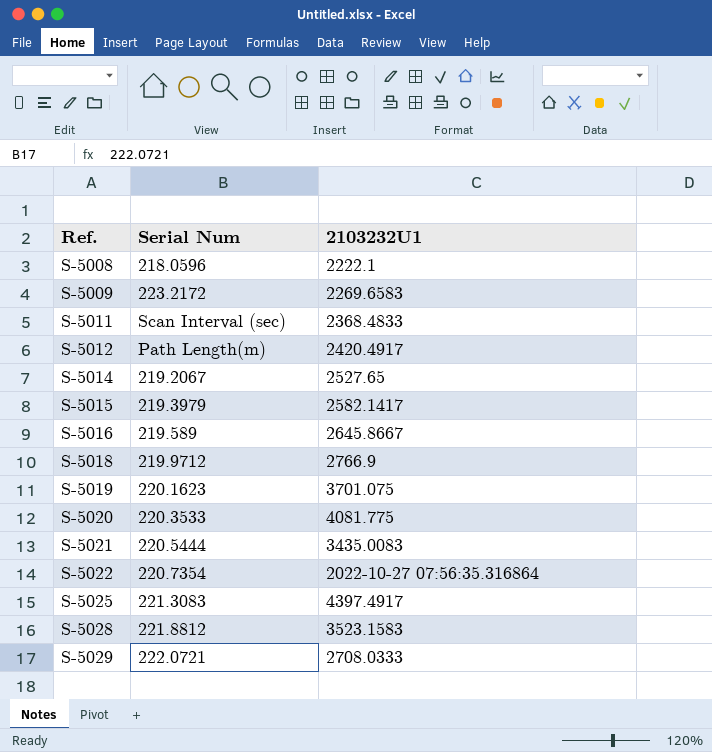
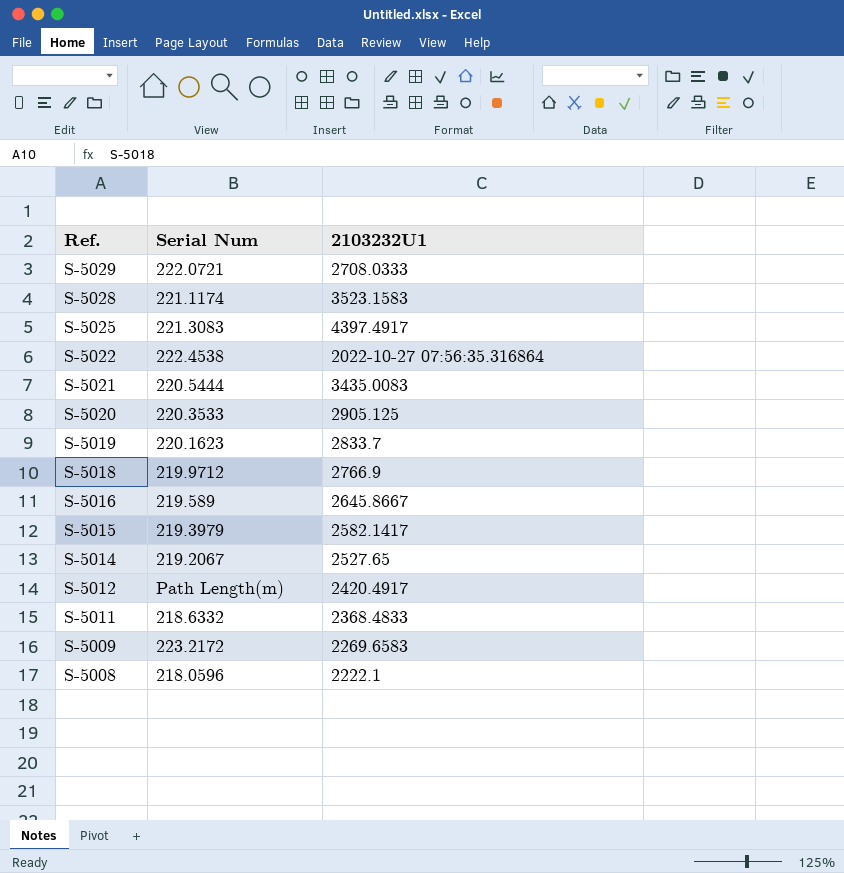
row order: Ref. ascending -> Ref. descending
S-5028 | Serial Num: 221.8812 -> 221.1174
S-5022 | Serial Num: 220.7354 -> 222.4538
S-5020 | 2103232U1: 4081.775 -> 2905.125
S-5019 | 2103232U1: 3701.075 -> 2833.7
S-5011 | Serial Num: Scan Interval (sec) -> 218.6332

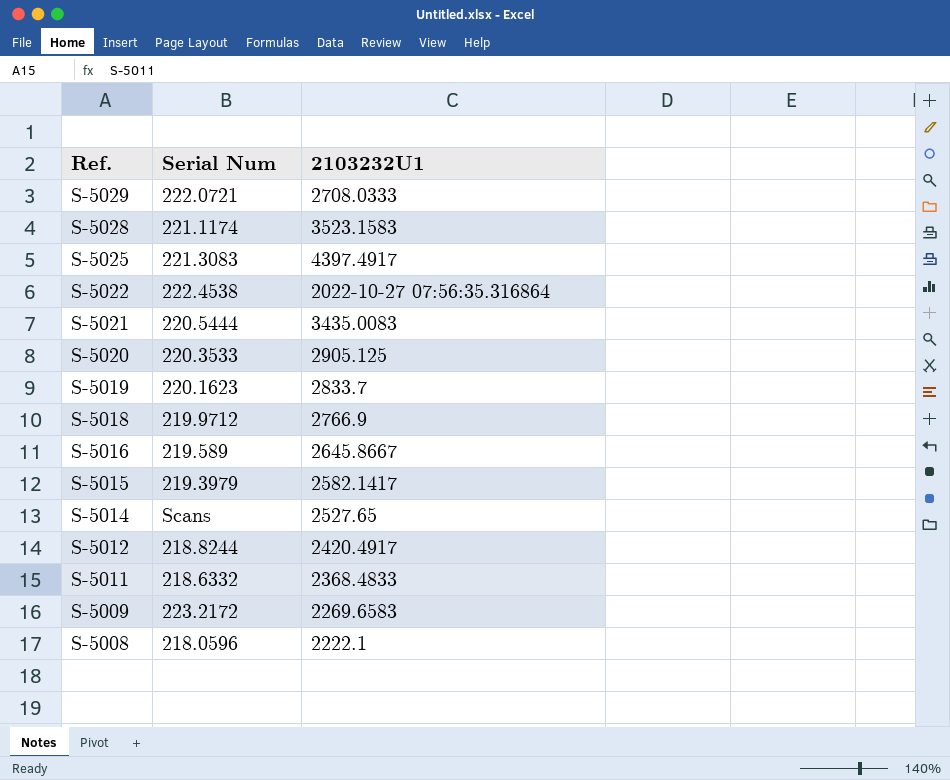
S-5014 | Serial Num: 219.2067 -> Scans
S-5012 | Serial Num: Path Length(m) -> 218.8244

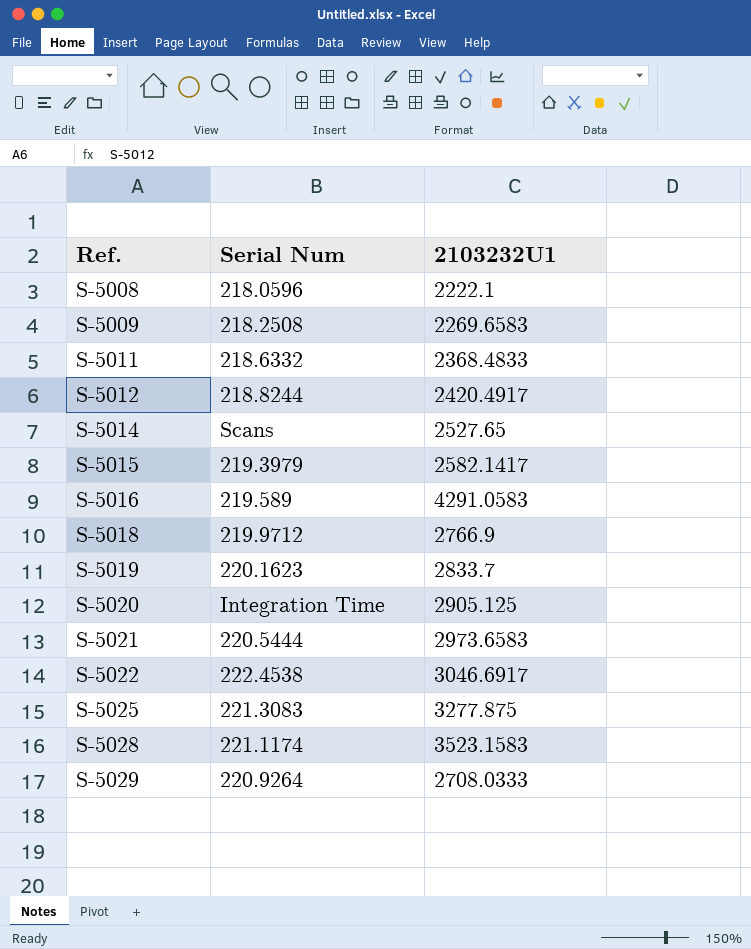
row order: Ref. descending -> Ref. ascending
S-5009 | Serial Num: 223.2172 -> 218.2508
S-5016 | 2103232U1: 2645.8667 -> 4291.0583
S-5020 | Serial Num: 220.3533 -> Integration Time
S-5021 | 2103232U1: 3435.0083 -> 2973.6583
S-5022 | 2103232U1: 2022-10-27 07:56:35.316864 -> 3046.6917
S-5025 | 2103232U1: 4397.4917 -> 3277.875
S-5029 | Serial Num: 222.0721 -> 220.9264

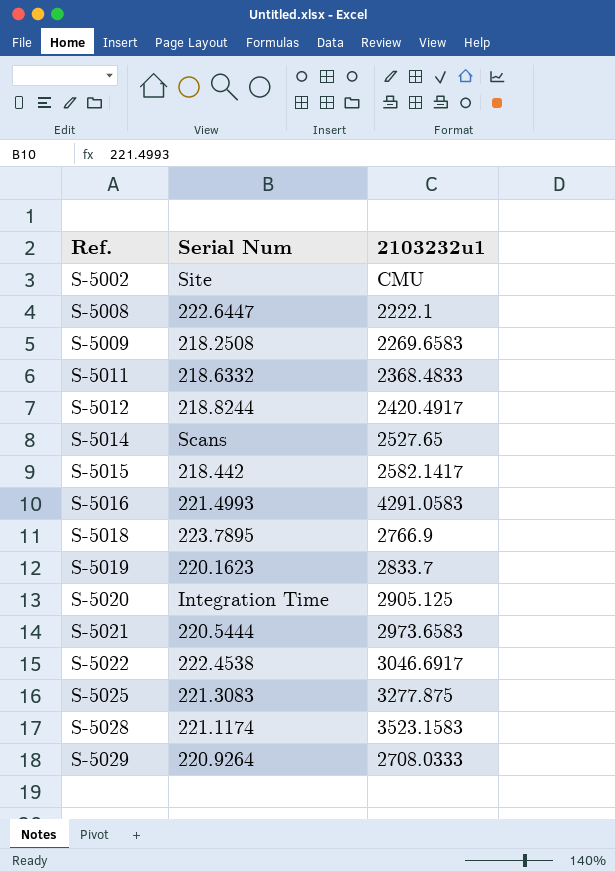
column name: 2103232U1 -> 2103232u1
row S-5002: none -> Site | CMU
S-5008 | Serial Num: 218.0596 -> 222.6447
S-5015 | Serial Num: 219.3979 -> 218.442
S-5016 | Serial Num: 219.589 -> 221.4993
S-5018 | Serial Num: 219.9712 -> 223.7895

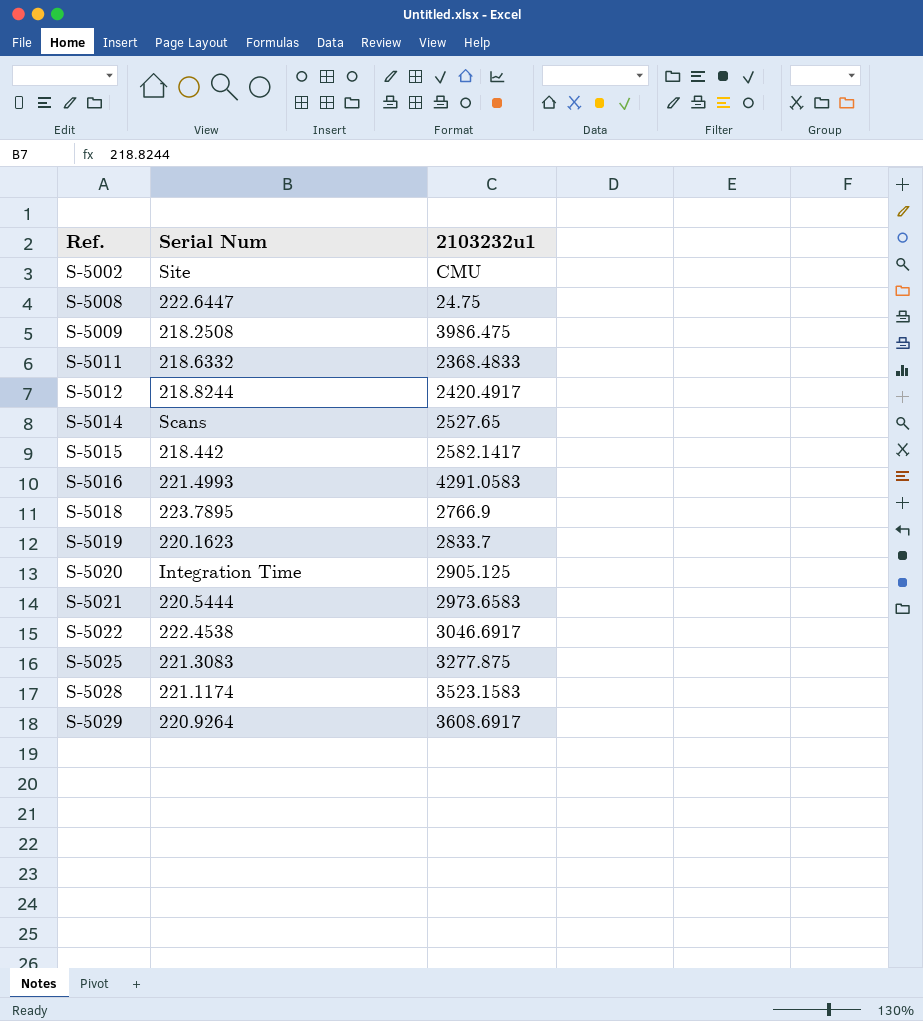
S-5008 | 2103232u1: 2222.1 -> 24.75
S-5009 | 2103232u1: 2269.6583 -> 3986.475
S-5029 | 2103232u1: 2708.0333 -> 3608.6917

